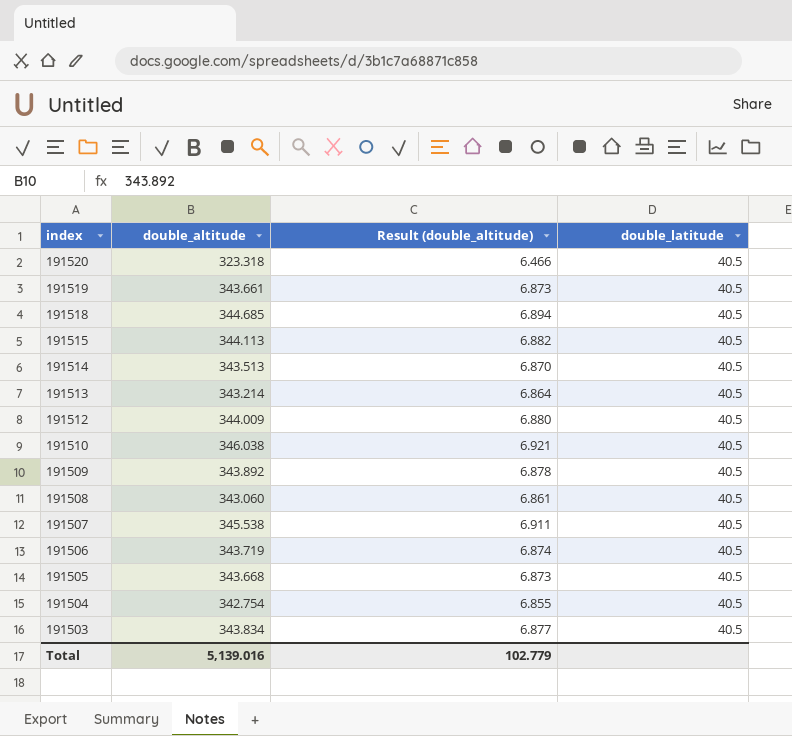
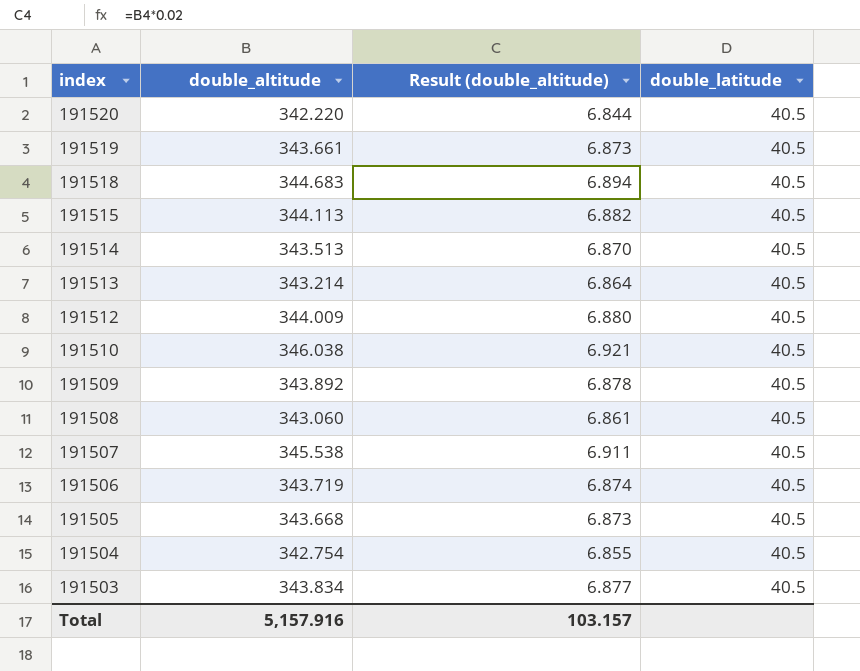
191520 | double_altitude: 323.318 -> 342.220
191520 | Result (double_altitude): 6.466 -> 6.844
191518 | double_altitude: 344.685 -> 344.683
Total | double_altitude: 5,139.016 -> 5,157.916
Total | Result (double_altitude): 102.779 -> 103.157

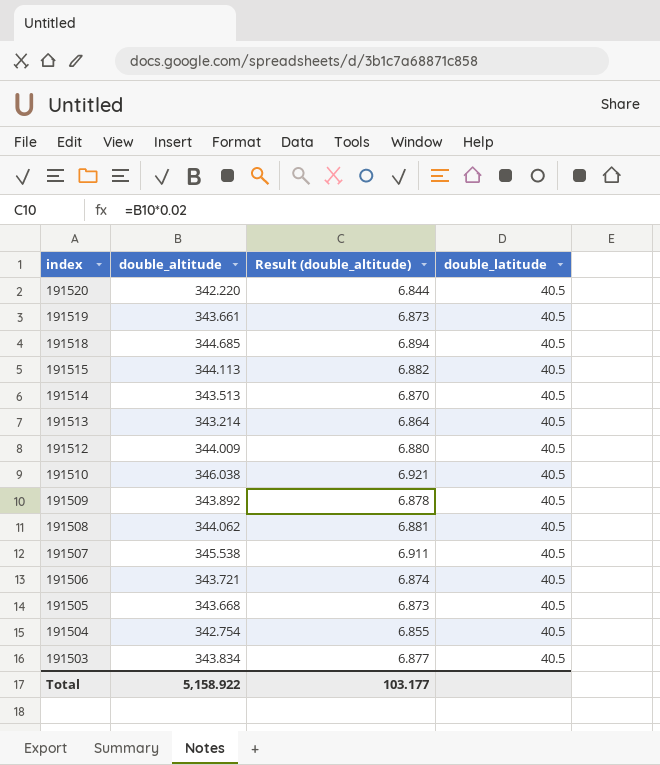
191518 | double_altitude: 344.683 -> 344.685
191508 | double_altitude: 343.060 -> 344.062
191508 | Result (double_altitude): 6.861 -> 6.881
191506 | double_altitude: 343.719 -> 343.721
Total | double_altitude: 5,157.916 -> 5,158.922
Total | Result (double_altitude): 103.157 -> 103.177

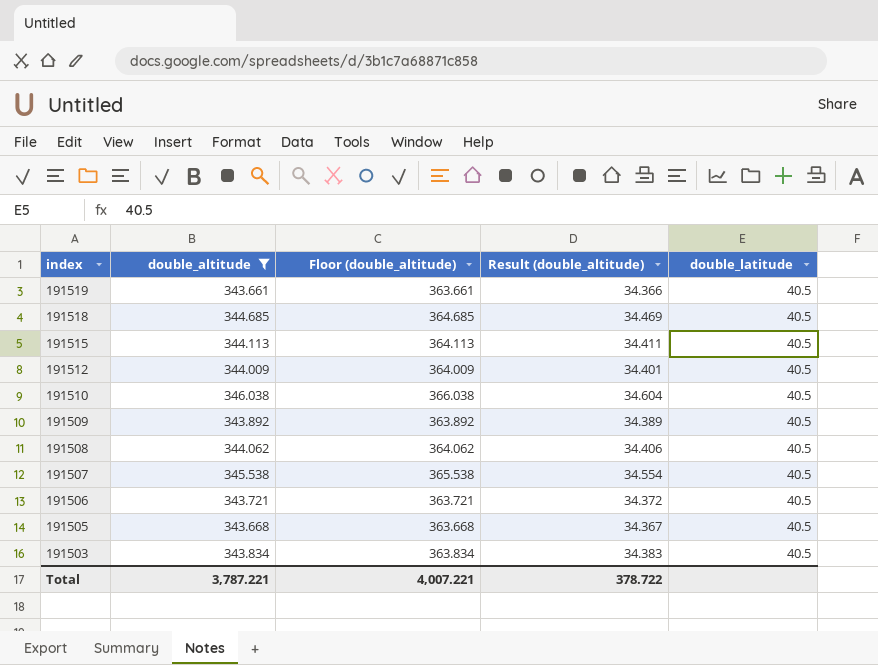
filter: none -> double_altitude >= 343.661
column Floor (double_altitude) | formula: none -> [double_altitude] + 20
column Result (double_altitude) | formula: [double_altitude] * 0.02 -> [double_altitude] * 0.1
Total | double_altitude: 5,158.922 -> 3,787.221
Total | Result (double_altitude): 103.177 -> 378.722

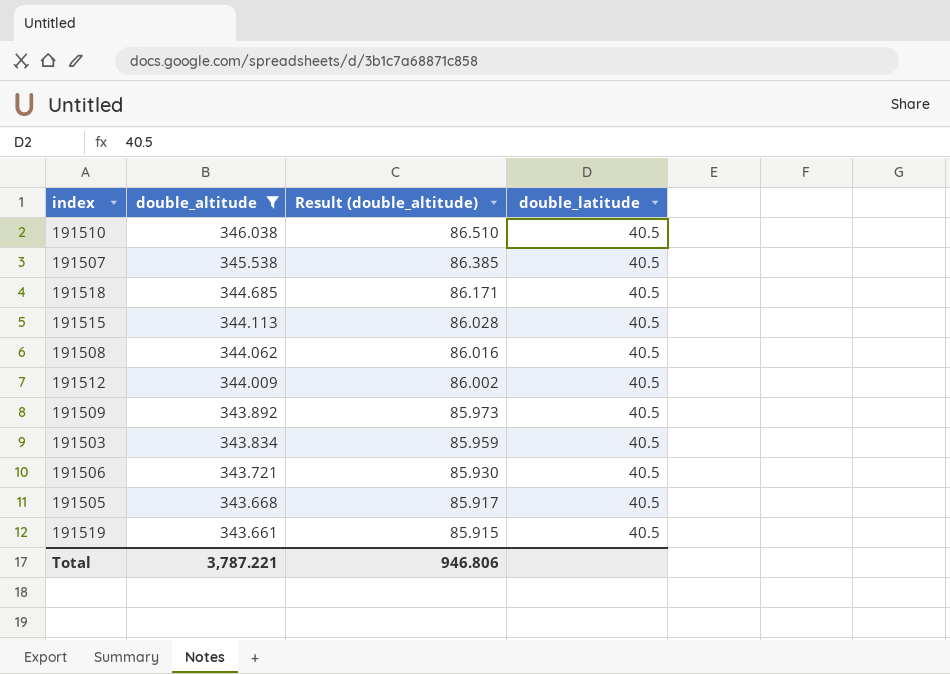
row order: index descending -> double_altitude descending
column Floor (double_altitude) | formula: [double_altitude] + 20 -> none
column Result (double_altitude) | formula: [double_altitude] * 0.1 -> [double_altitude] * 0.25
Total | Result (double_altitude): 378.722 -> 946.806

